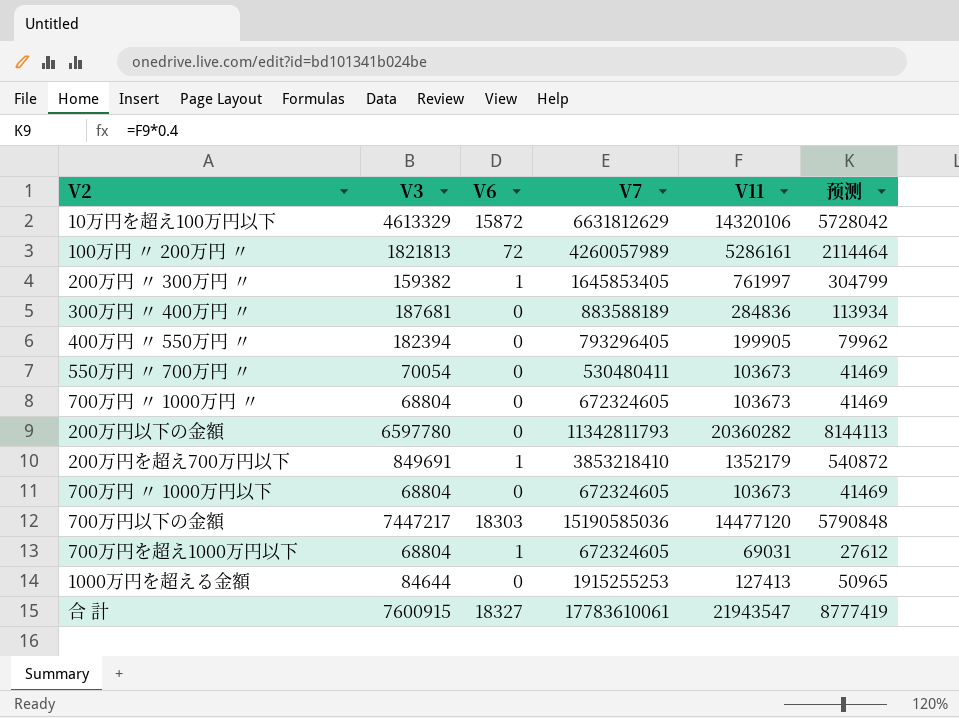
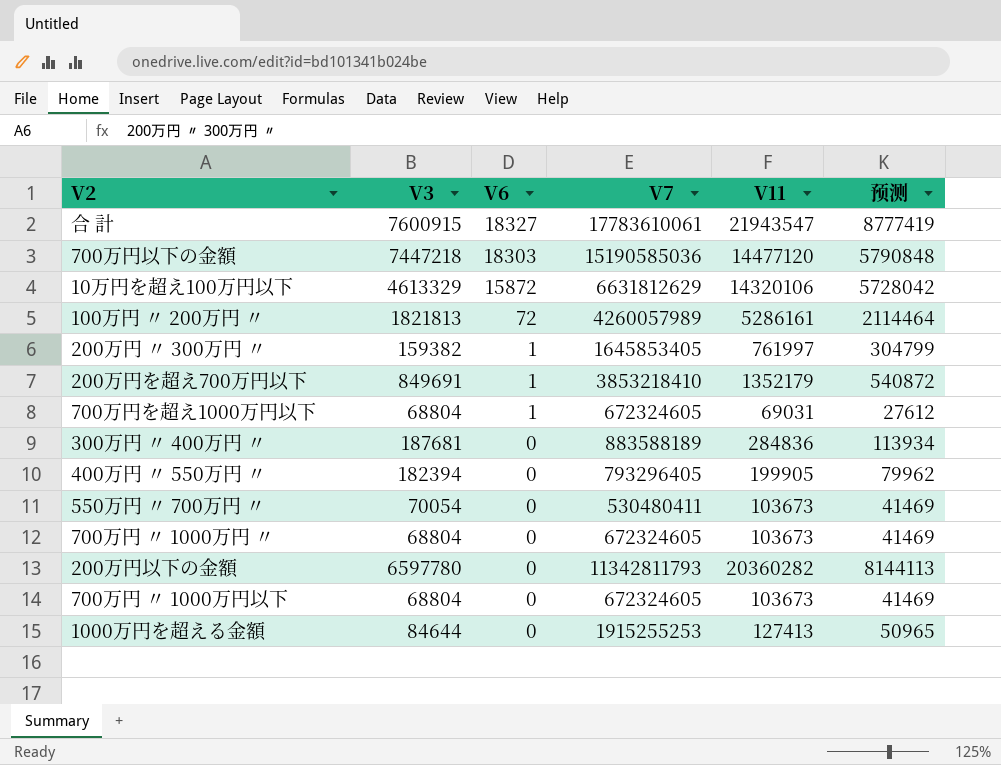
row order: none -> V6 descending
700万円以下の金額 | V3: 7447217 -> 7447218

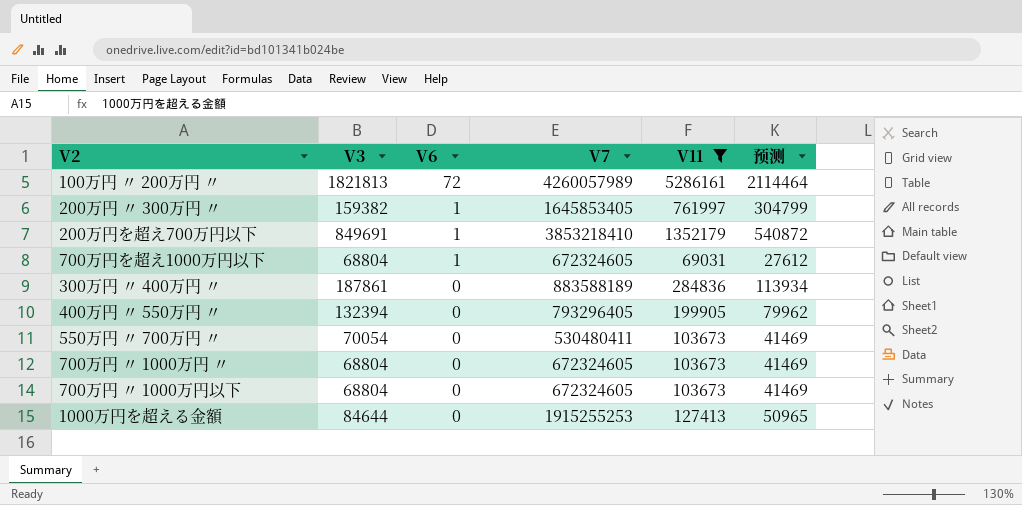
filter: none -> V11 <= 5286161
300万円 〃 400万円 〃 | V3: 187681 -> 187861
400万円 〃 550万円 〃 | V3: 182394 -> 132394

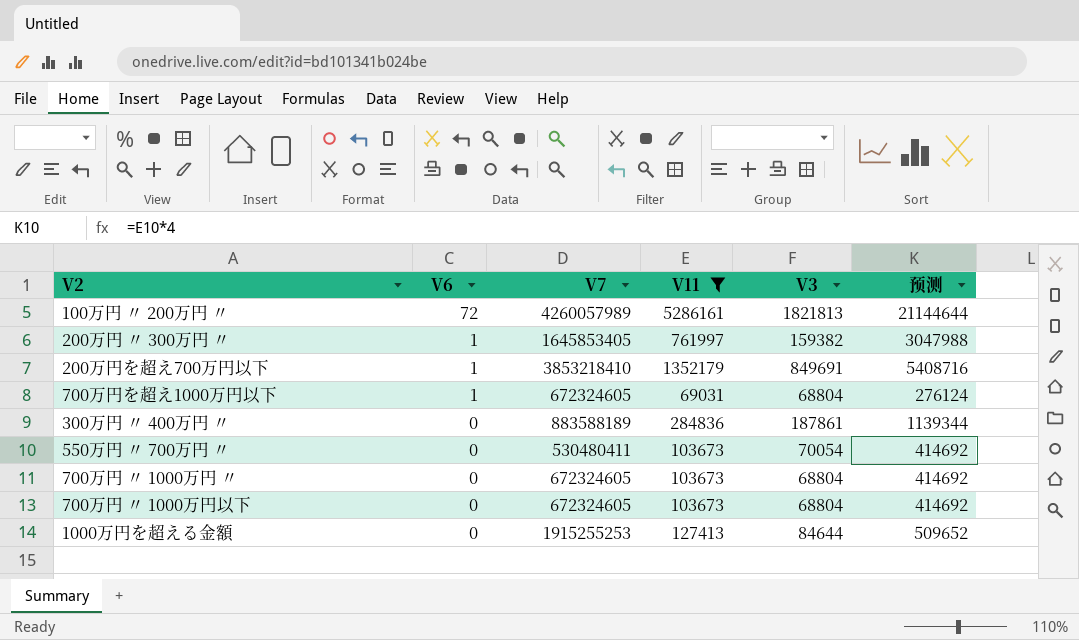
column V3 | position: 2 -> 5
column 预测 | formula: [V11] * 0.4 -> [V11] * 4
row 400万円 〃 550万円 〃: 132394 | 0 | 793296405 | 199905 | 79962 -> none

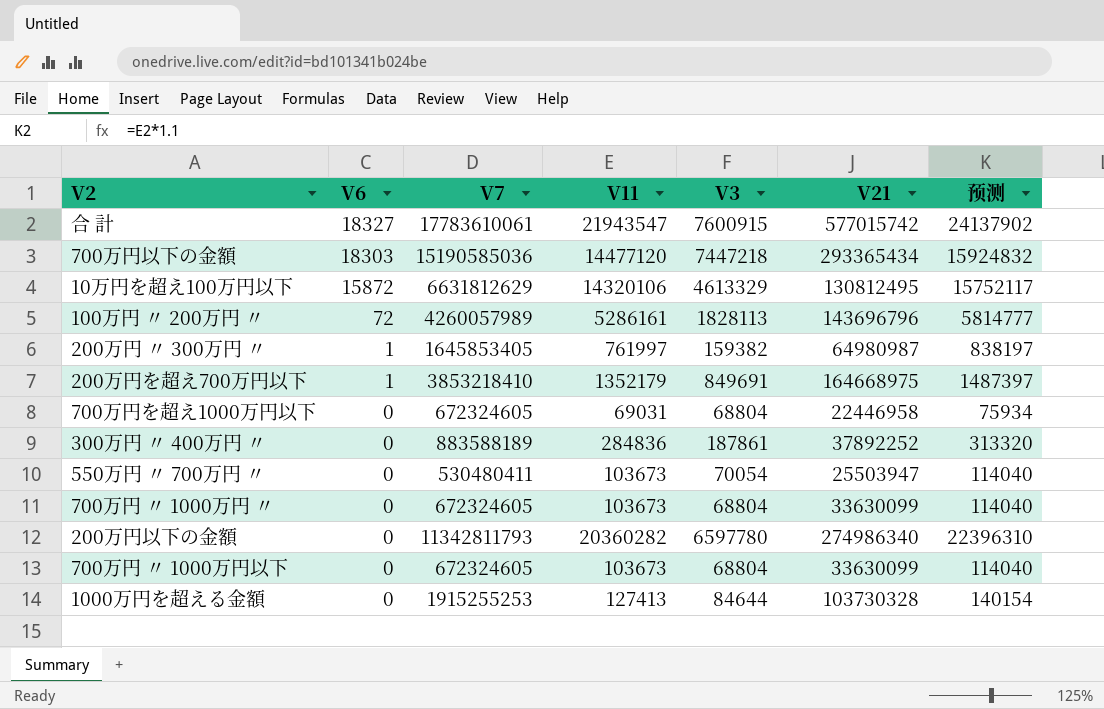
filter: V11 <= 5286161 -> none
column V21 | position: none -> 6
column 预测 | formula: [V11] * 4 -> [V11] * 1.1
100万円 〃 200万円 〃 | V3: 1821813 -> 1828113
700万円を超え1000万円以下 | V6: 1 -> 0

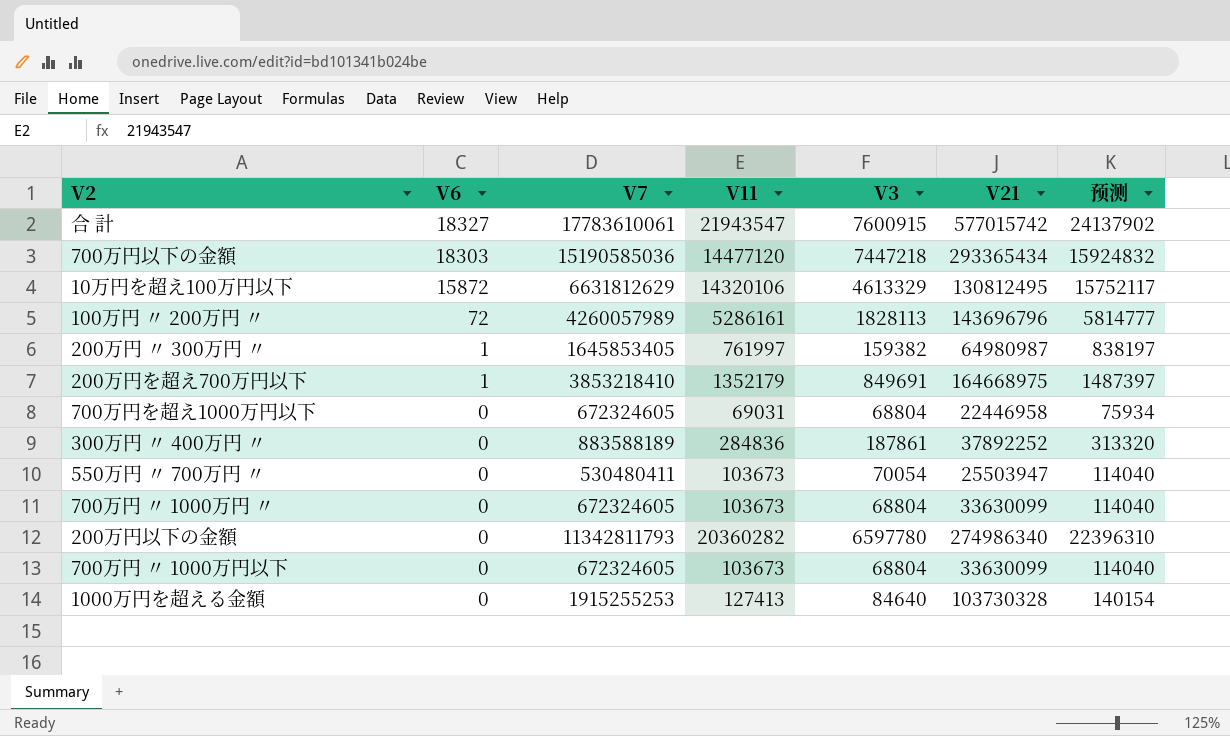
1000万円を超える金額 | V3: 84644 -> 84640

